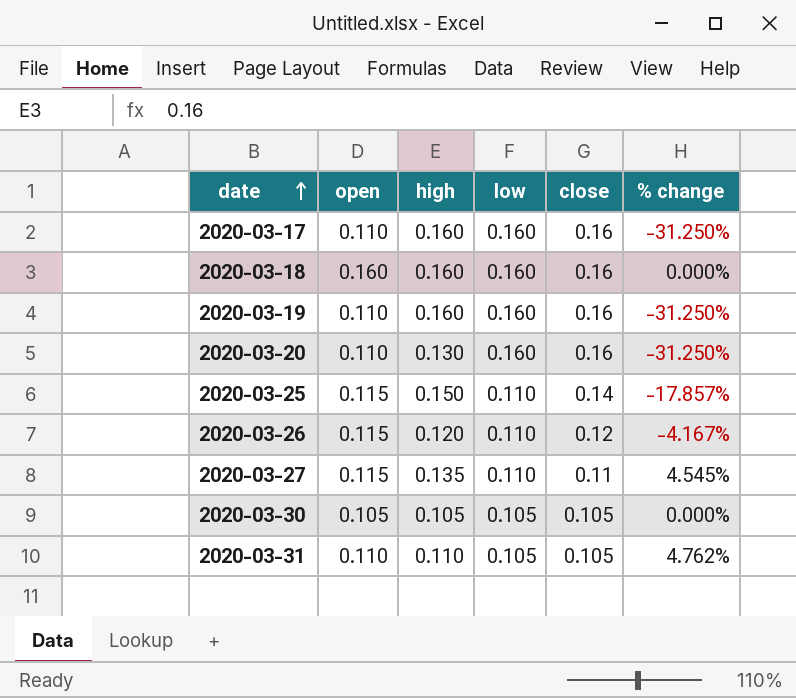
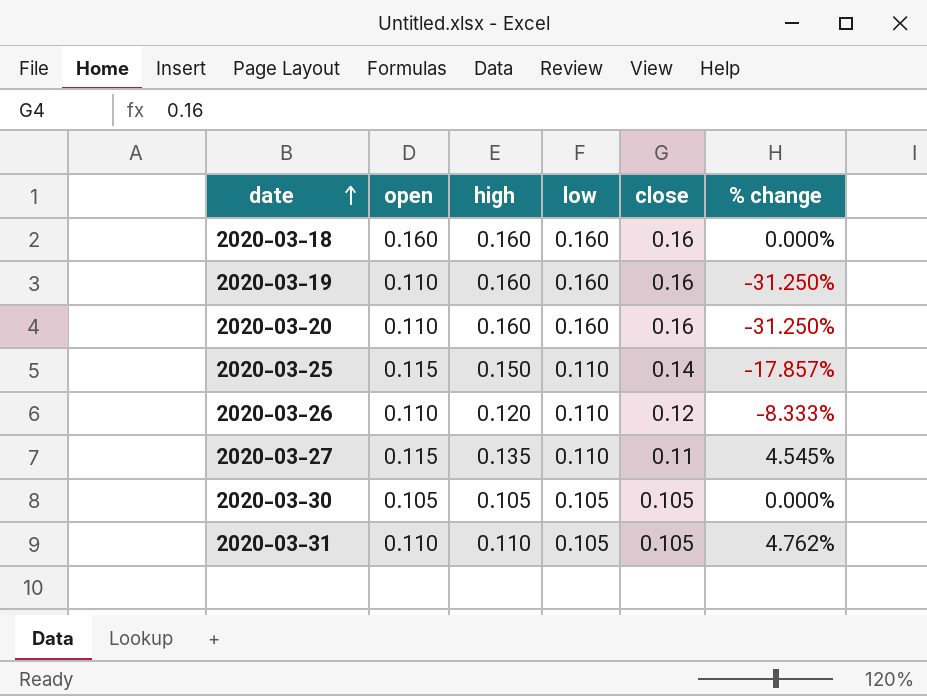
row 2020-03-17: 0.110 | 0.160 | 0.160 | 0.16 | -31.250% -> none
2020-03-20 | high: 0.130 -> 0.160
2020-03-26 | open: 0.115 -> 0.110
2020-03-26 | % change: -4.167% -> -8.333%

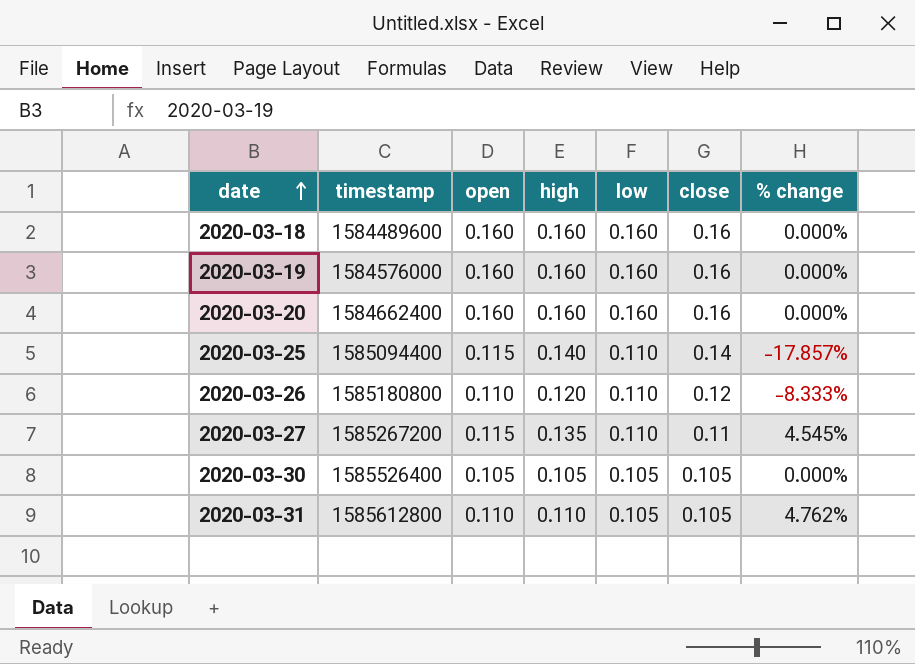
column timestamp | position: none -> 2
2020-03-19 | open: 0.110 -> 0.160
2020-03-19 | % change: -31.250% -> 0.000%
2020-03-20 | open: 0.110 -> 0.160
2020-03-20 | % change: -31.250% -> 0.000%
2020-03-25 | high: 0.150 -> 0.140

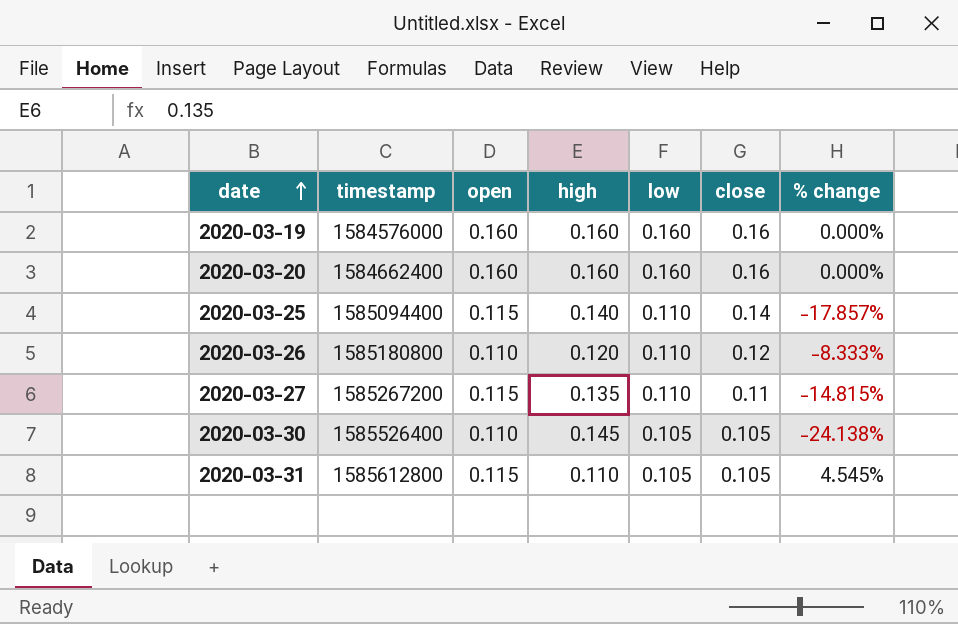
column % change | formula: ([open] - [close]) / [close] -> ([open] - [high]) / [high]
row 2020-03-18: 1584489600 | 0.160 | 0.160 | 0.160 | 0.16 | 0.000% -> none
2020-03-30 | open: 0.105 -> 0.110
2020-03-30 | high: 0.105 -> 0.145
2020-03-31 | open: 0.110 -> 0.115

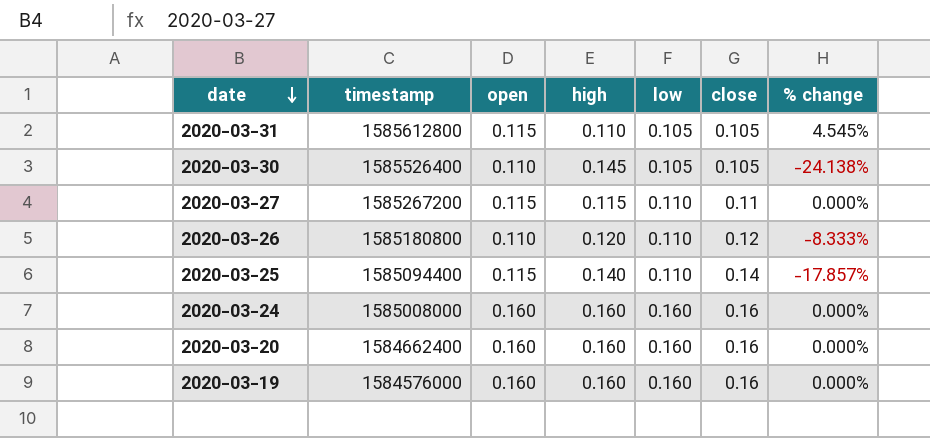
row order: date ascending -> date descending
2020-03-27 | high: 0.135 -> 0.115
2020-03-27 | % change: -14.815% -> 0.000%
row 2020-03-24: none -> 1585008000 | 0.160 | 0.160 | 0.160 | 0.16 | 0.000%

